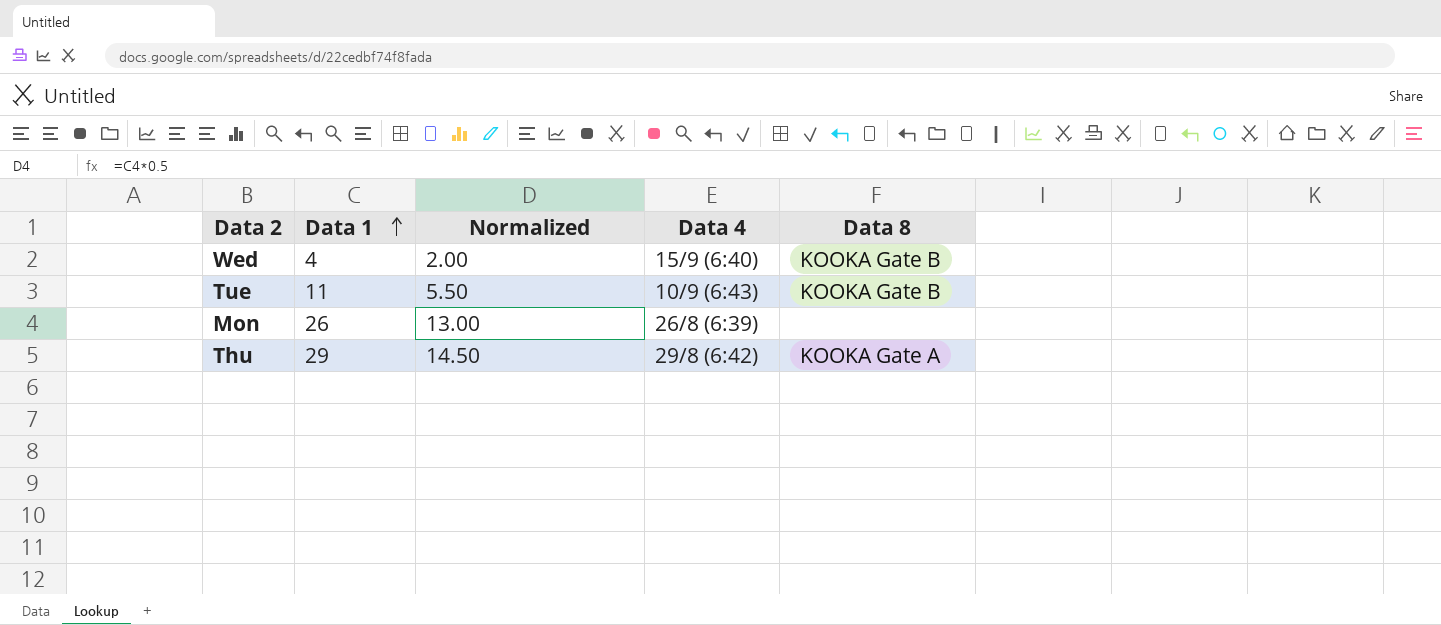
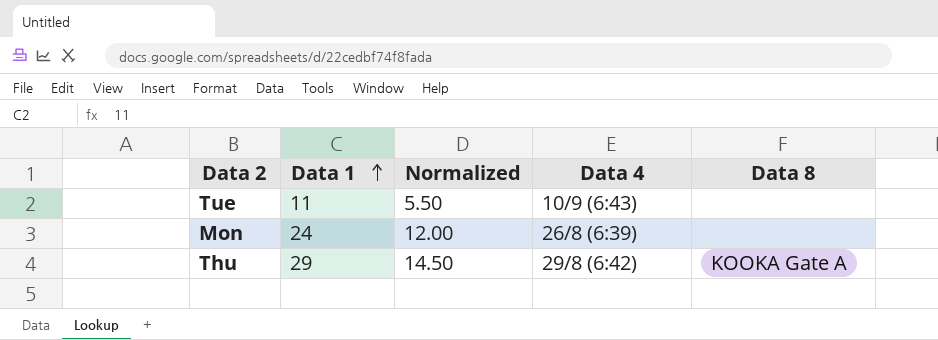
row Wed: 4 | 2.00 | 15/9 (6:40) | KOOKA Gate B -> none
Tue | Data 8: KOOKA Gate B -> none
Mon | Data 1: 26 -> 24
Mon | Normalized: 13.00 -> 12.00

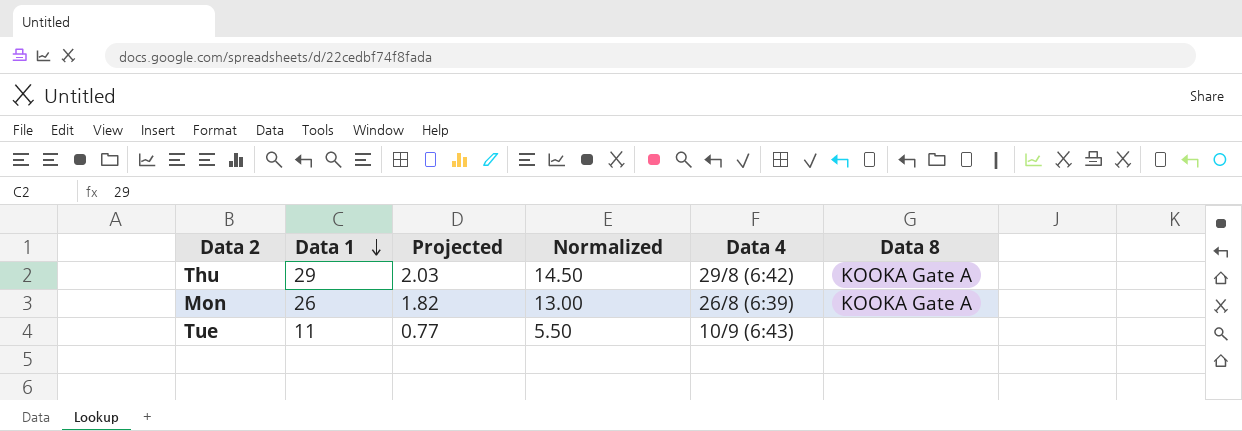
row order: Data 1 ascending -> Data 1 descending
column Projected | formula: none -> [Data 1] * 0.07
Mon | Data 1: 24 -> 26
Mon | Normalized: 12.00 -> 13.00
Mon | Data 8: none -> KOOKA Gate A

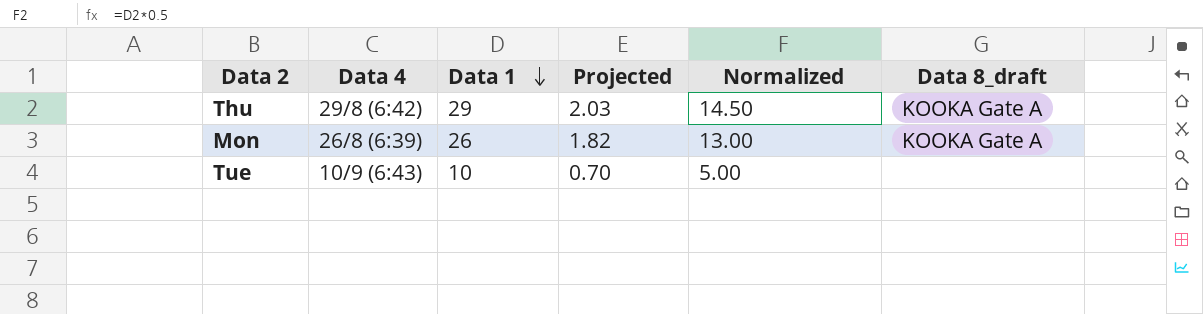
column Data 4 | position: 5 -> 2
column name: Data 8 -> Data 8_draft
Tue | Data 1: 11 -> 10
Tue | Projected: 0.77 -> 0.70
Tue | Normalized: 5.50 -> 5.00

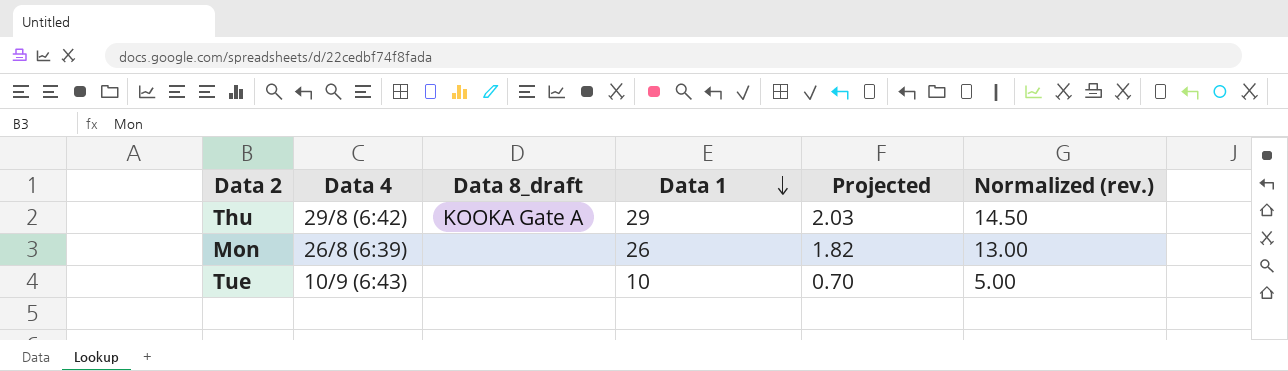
column Data 8_draft | position: 6 -> 3
column name: Normalized -> Normalized (rev.)
Mon | Data 8_draft: KOOKA Gate A -> none

